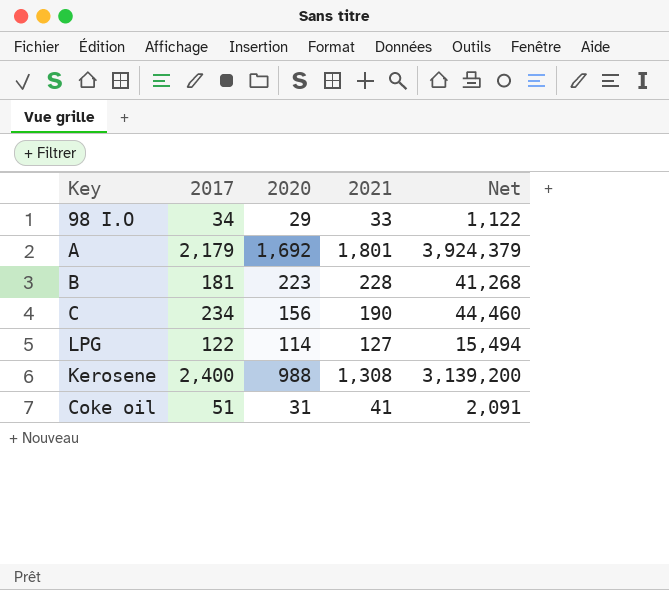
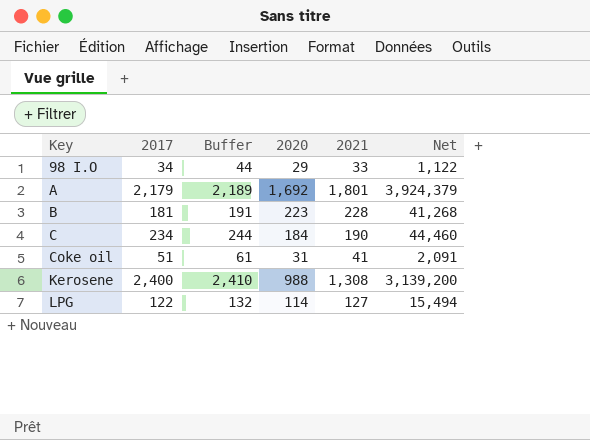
row order: none -> Key ascending
column Buffer | formula: none -> [2017] + 10
C | 2020: 156 -> 184

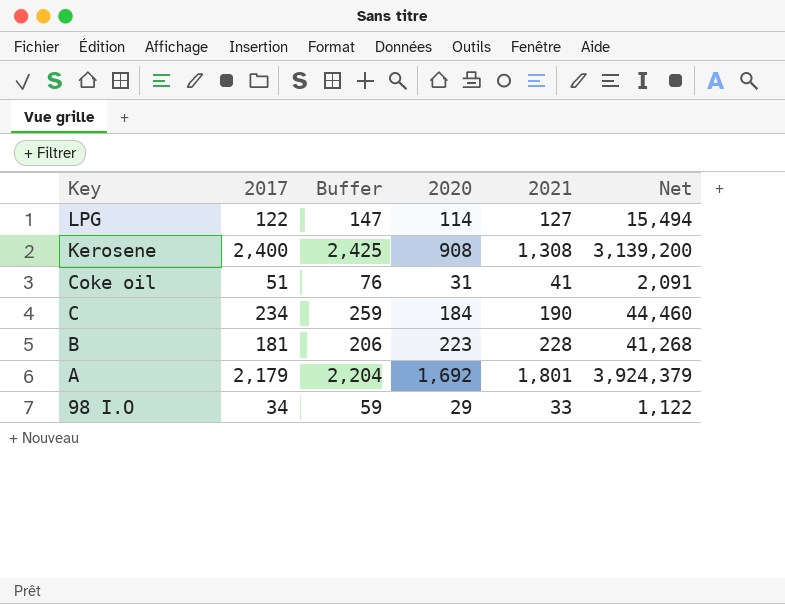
row order: Key ascending -> Key descending
column Buffer | formula: [2017] + 10 -> [2017] + 25
Kerosene | 2020: 988 -> 908

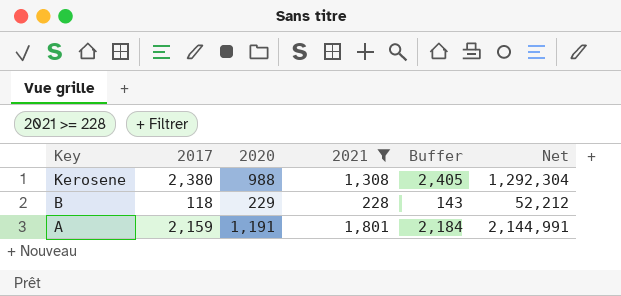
filter: none -> 2021 >= 228
column Buffer | position: 3 -> 5
column Net | formula: [2017] * [2021] -> [2020] * [2021]
Kerosene | 2017: 2,400 -> 2,380
Kerosene | 2020: 908 -> 988
Kerosene | Buffer: 2,425 -> 2,405
B | 2017: 181 -> 118
B | 2020: 223 -> 229
B | Buffer: 206 -> 143
A | 2017: 2,179 -> 2,159
A | 2020: 1,692 -> 1,191
A | Buffer: 2,204 -> 2,184

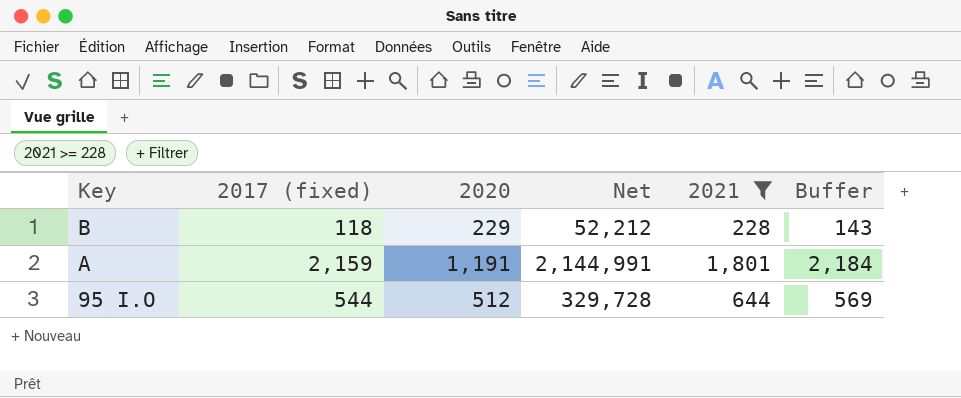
column name: 2017 -> 2017 (fixed)
column Net | position: 6 -> 4
row Kerosene: 2,380 | 988 | 1,308 | 2,405 | 1,292,304 -> none
row 95 I.O: none -> 544 | 512 | 329,728 | 644 | 569

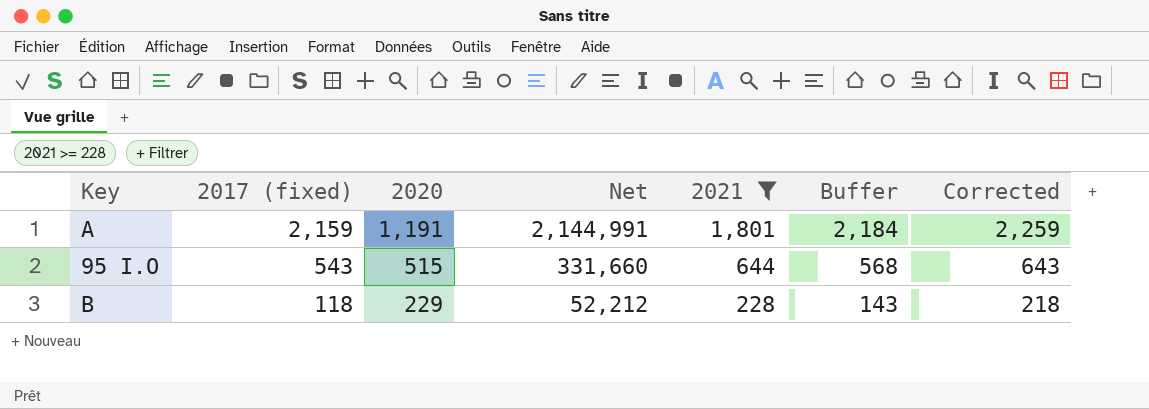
row order: Key descending -> 2017 (fixed) descending
column Corrected | formula: none -> [2017 (fixed)] + 100
95 I.O | 2017 (fixed): 544 -> 543
95 I.O | 2020: 512 -> 515
95 I.O | Net: 329,728 -> 331,660
95 I.O | Buffer: 569 -> 568

